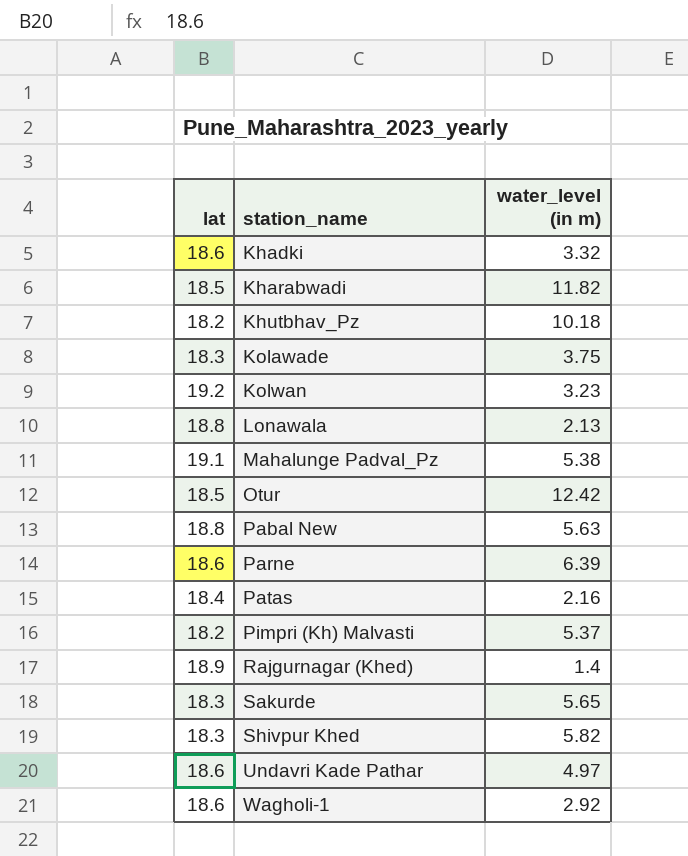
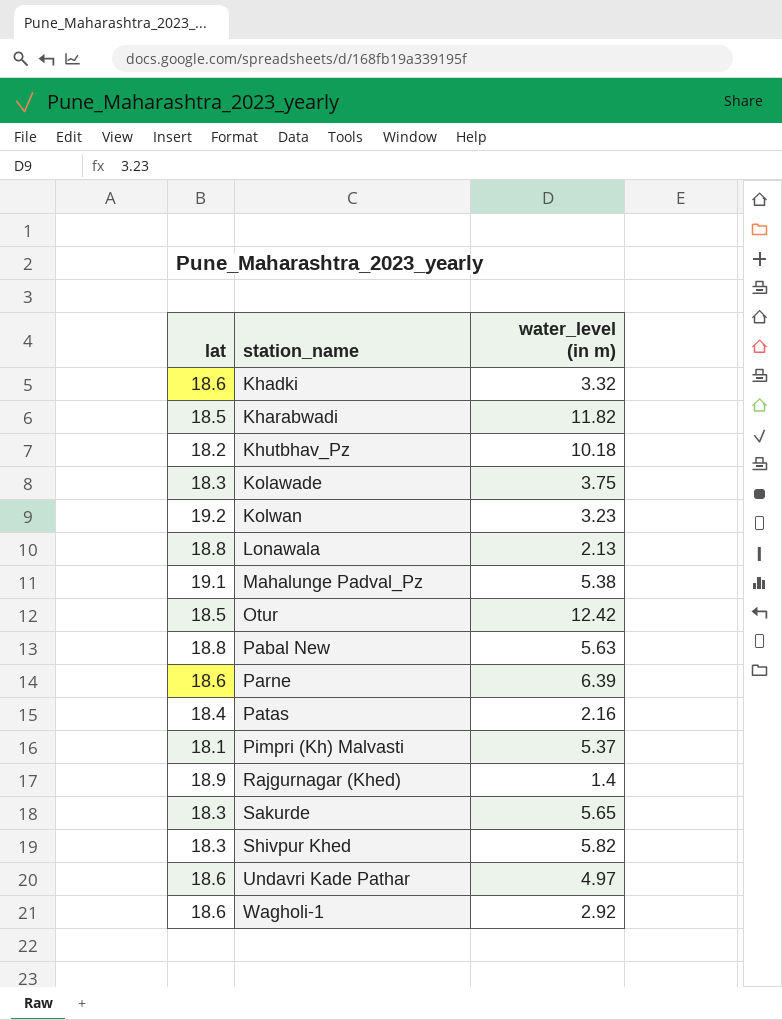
Pimpri (Kh) Malvasti | lat: 18.2 -> 18.1

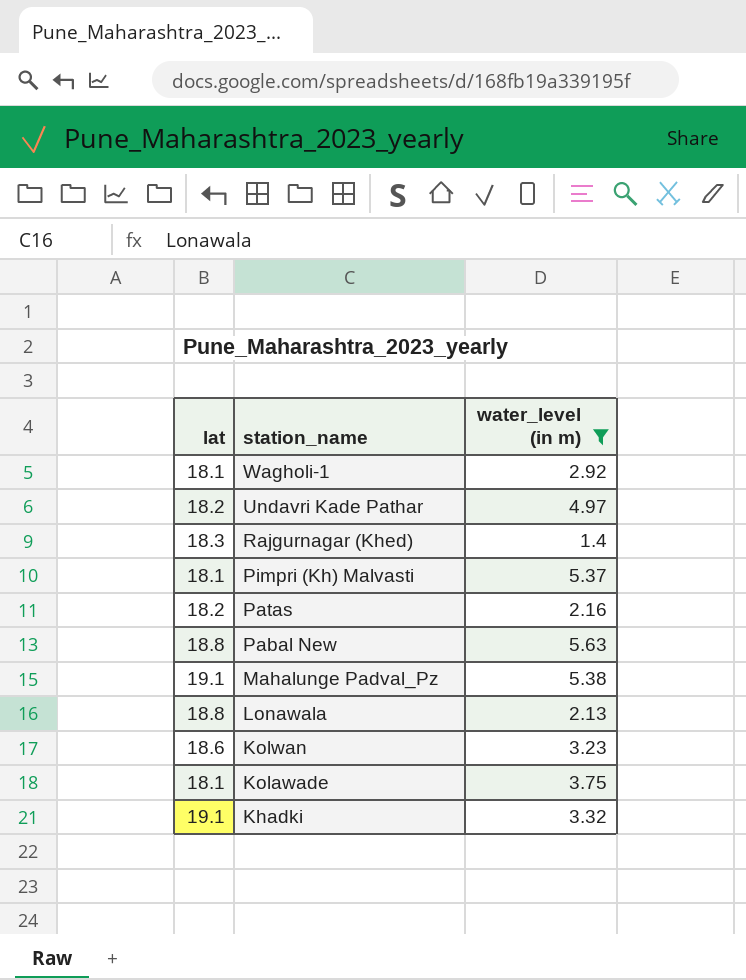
filter: none -> water_level (in m) <= 5.63
row order: station_name ascending -> station_name descending
Wagholi-1 | lat: 18.6 -> 18.1
Undavri Kade Pathar | lat: 18.6 -> 18.2
Rajgurnagar (Khed) | lat: 18.9 -> 18.3
Patas | lat: 18.4 -> 18.2
Kolwan | lat: 19.2 -> 18.6
Kolawade | lat: 18.3 -> 18.1
Khadki | lat: 18.6 -> 19.1

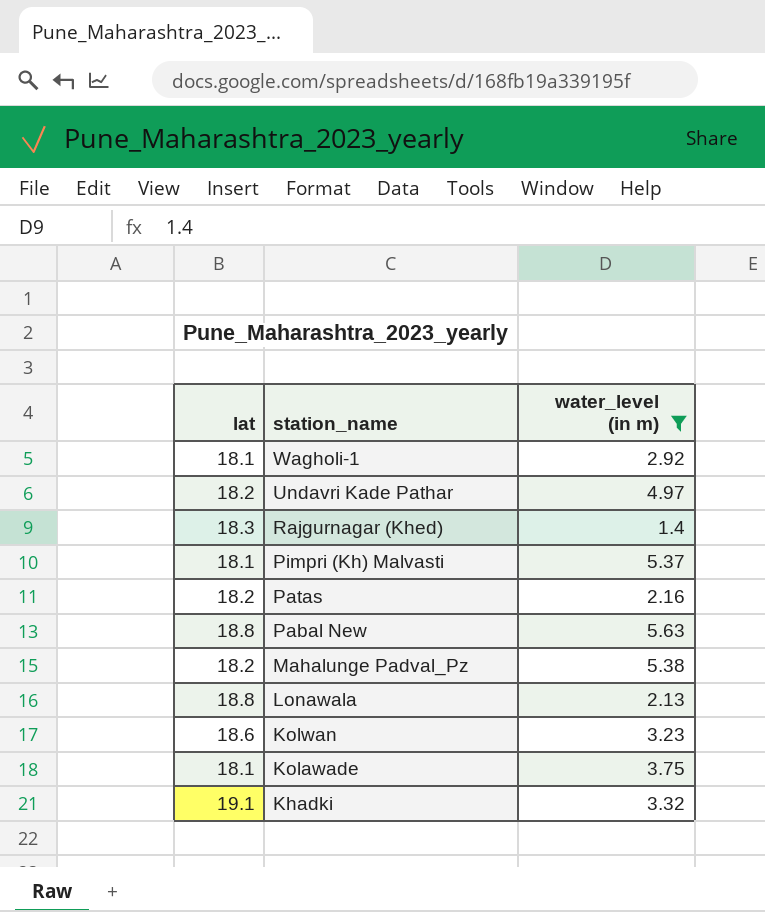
Mahalunge Padval_Pz | lat: 19.1 -> 18.2

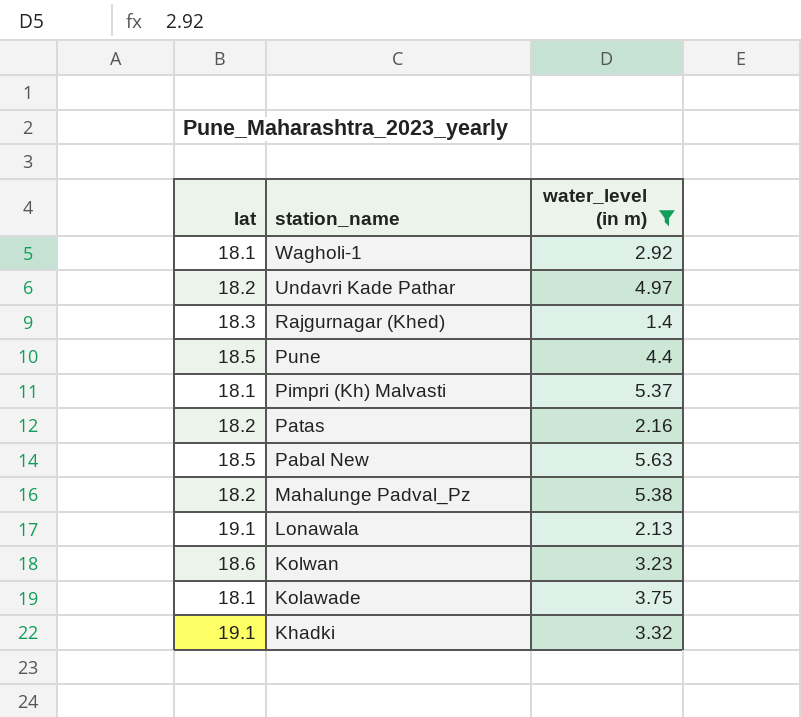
row Pune: none -> 18.5 | 4.4
Pabal New | lat: 18.8 -> 18.5
Lonawala | lat: 18.8 -> 19.1

